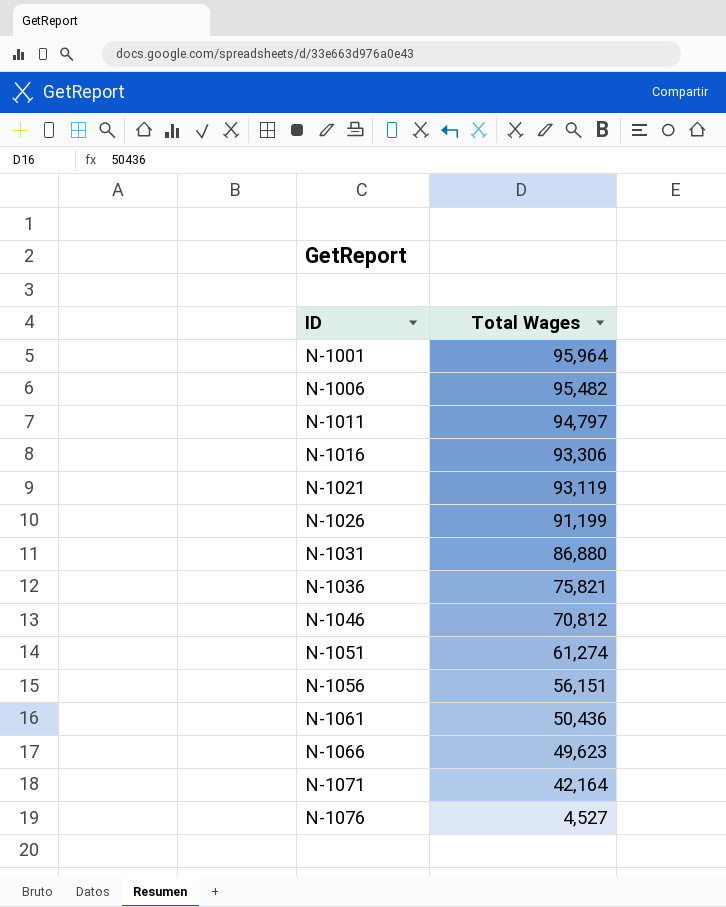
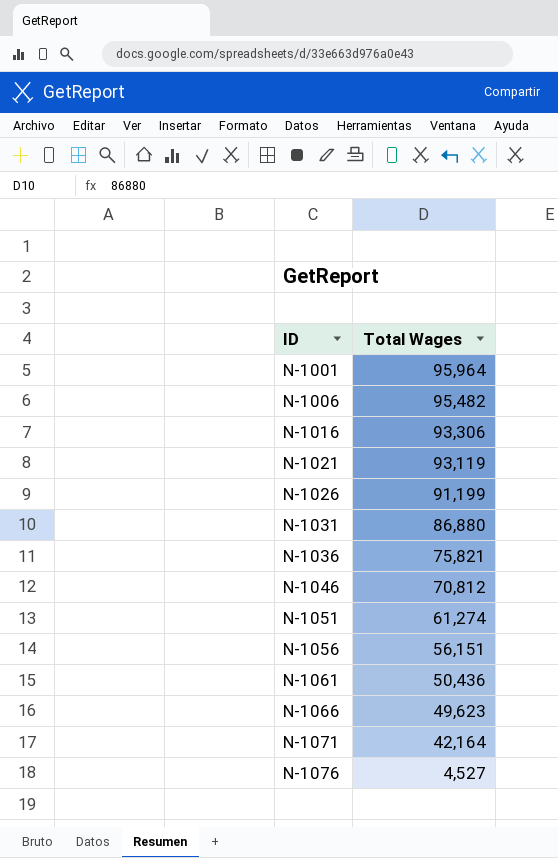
row N-1011: 94,797 -> none

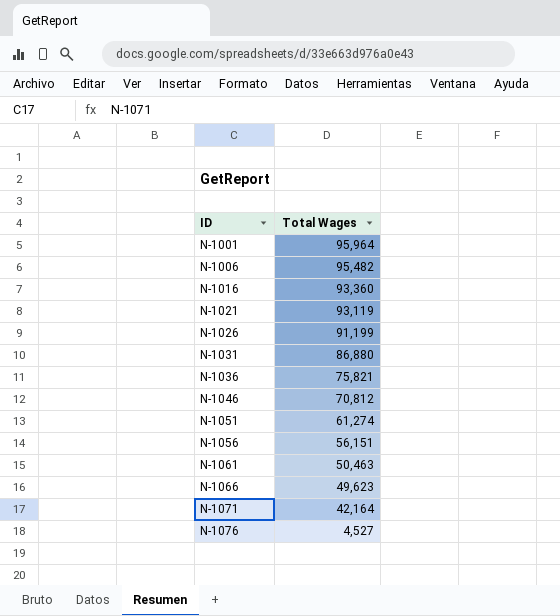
N-1016 | Total Wages: 93,306 -> 93,360
N-1061 | Total Wages: 50,436 -> 50,463

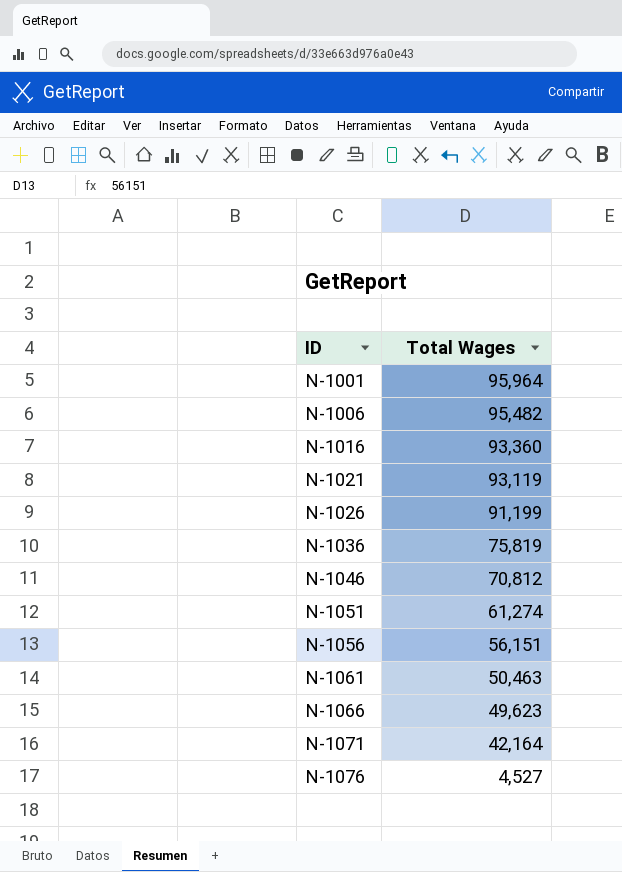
row N-1031: 86,880 -> none
N-1036 | Total Wages: 75,821 -> 75,819

